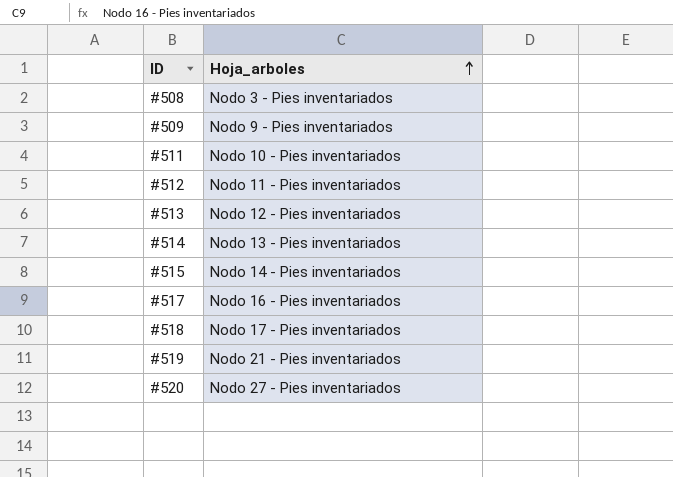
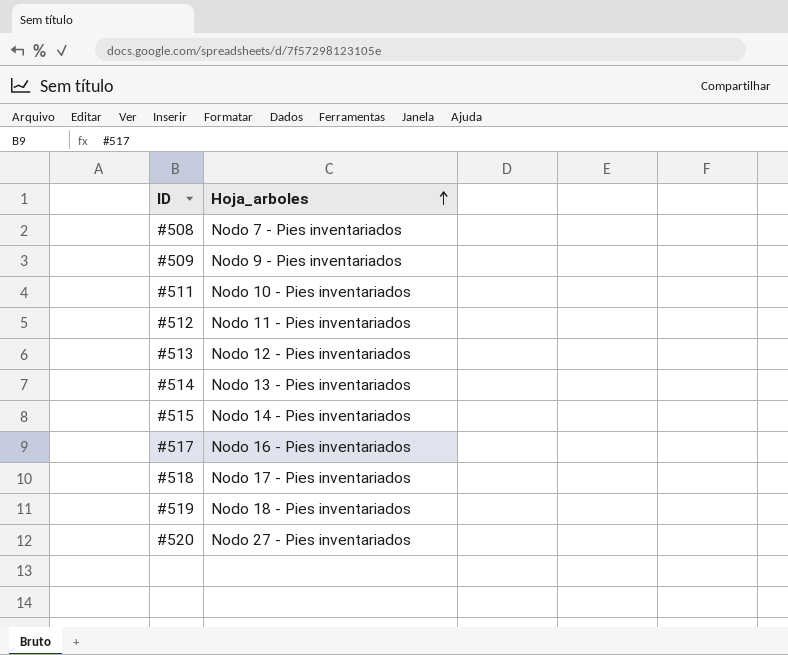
#508 | Hoja_arboles: Nodo 3 - Pies inventariados -> Nodo 7 - Pies inventariados
#519 | Hoja_arboles: Nodo 21 - Pies inventariados -> Nodo 18 - Pies inventariados

